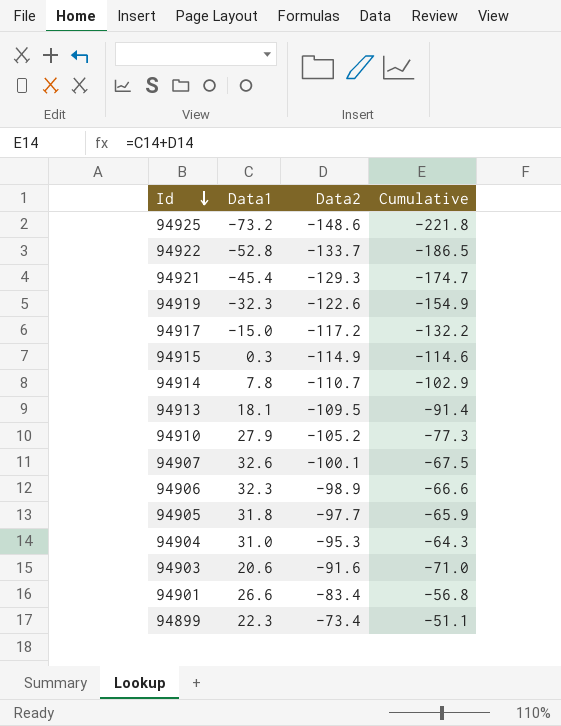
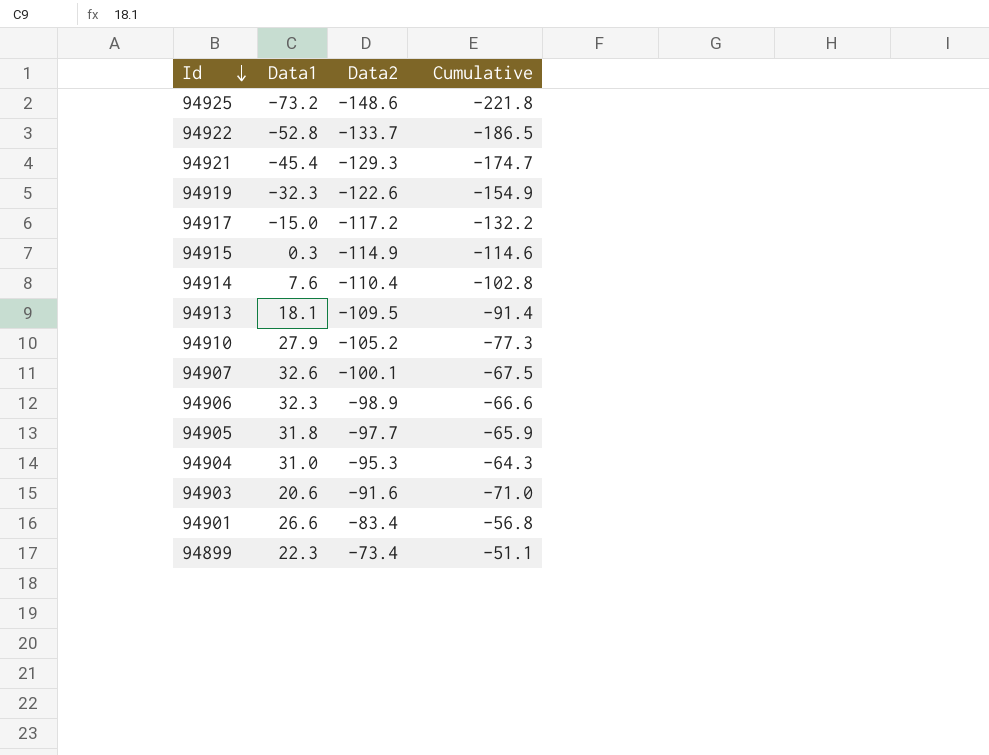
94914 | Data1: 7.8 -> 7.6
94914 | Data2: -110.7 -> -110.4
94914 | Cumulative: -102.9 -> -102.8

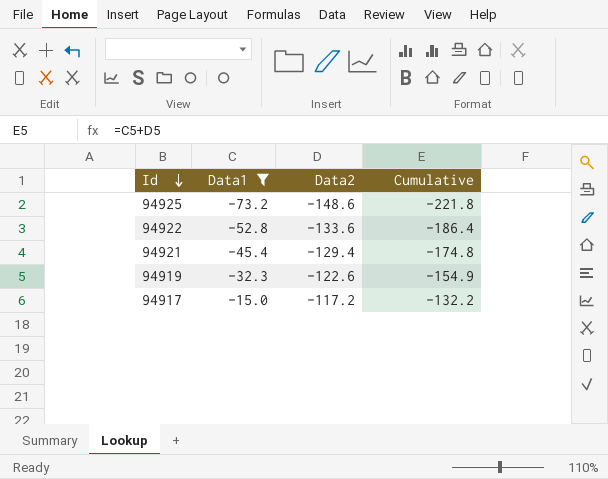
filter: none -> Data1 <= -15.0
94922 | Data2: -133.7 -> -133.6
94922 | Cumulative: -186.5 -> -186.4
94921 | Data2: -129.3 -> -129.4
94921 | Cumulative: -174.7 -> -174.8

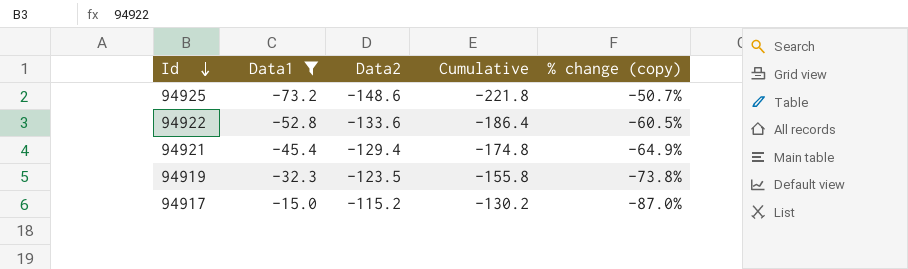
column % change (copy) | formula: none -> ([Data1] - [Data2]) / [Data2]
94919 | Data2: -122.6 -> -123.5
94919 | Cumulative: -154.9 -> -155.8
94917 | Data2: -117.2 -> -115.2
94917 | Cumulative: -132.2 -> -130.2

